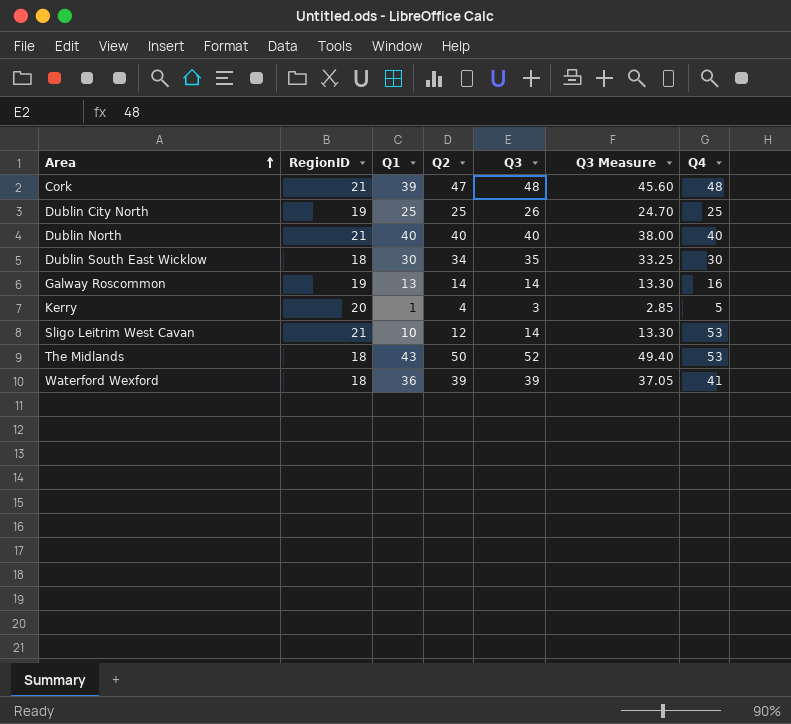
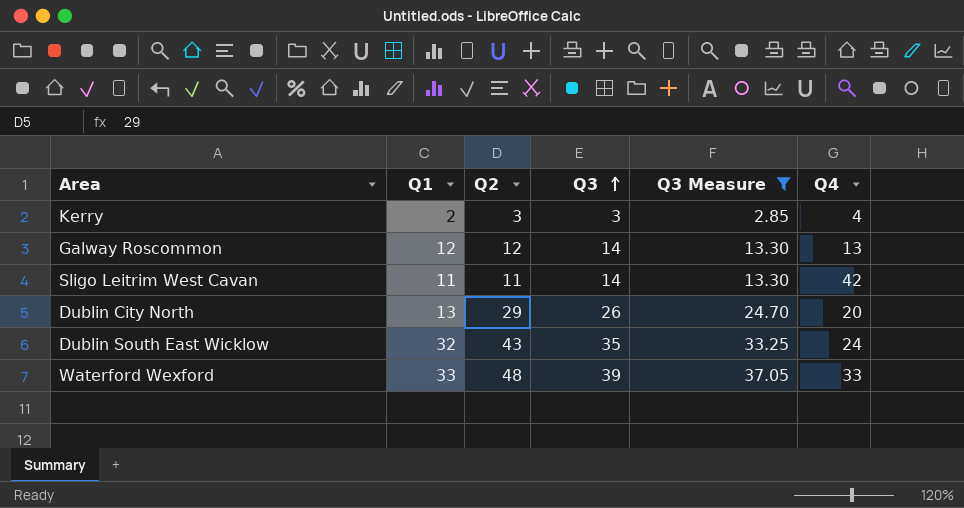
filter: none -> Q3 Measure <= 37.05
row order: Area ascending -> Q3 ascending
column RegionID | position: 2 -> none
Kerry | Q1: 1 -> 2
Kerry | Q2: 4 -> 3
Kerry | Q4: 5 -> 4
Galway Roscommon | Q1: 13 -> 12
Galway Roscommon | Q2: 14 -> 12
Galway Roscommon | Q4: 16 -> 13
Sligo Leitrim West Cavan | Q1: 10 -> 11
Sligo Leitrim West Cavan | Q2: 12 -> 11
Sligo Leitrim West Cavan | Q4: 53 -> 42
Dublin City North | Q1: 25 -> 13
Dublin City North | Q2: 25 -> 29
Dublin City North | Q4: 25 -> 20
Dublin South East Wicklow | Q1: 30 -> 32
Dublin South East Wicklow | Q2: 34 -> 43
Dublin South East Wicklow | Q4: 30 -> 24
Waterford Wexford | Q1: 36 -> 33
Waterford Wexford | Q2: 39 -> 48
Waterford Wexford | Q4: 41 -> 33

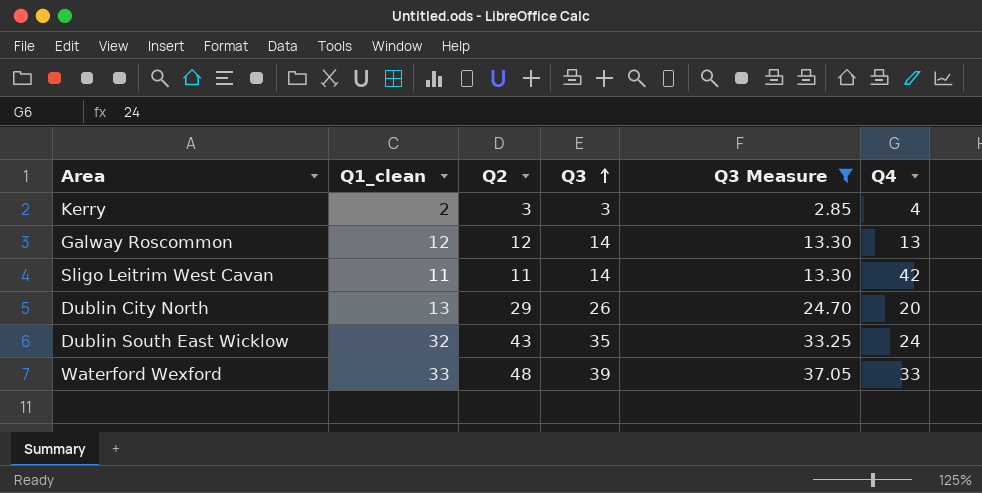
column name: Q1 -> Q1_clean

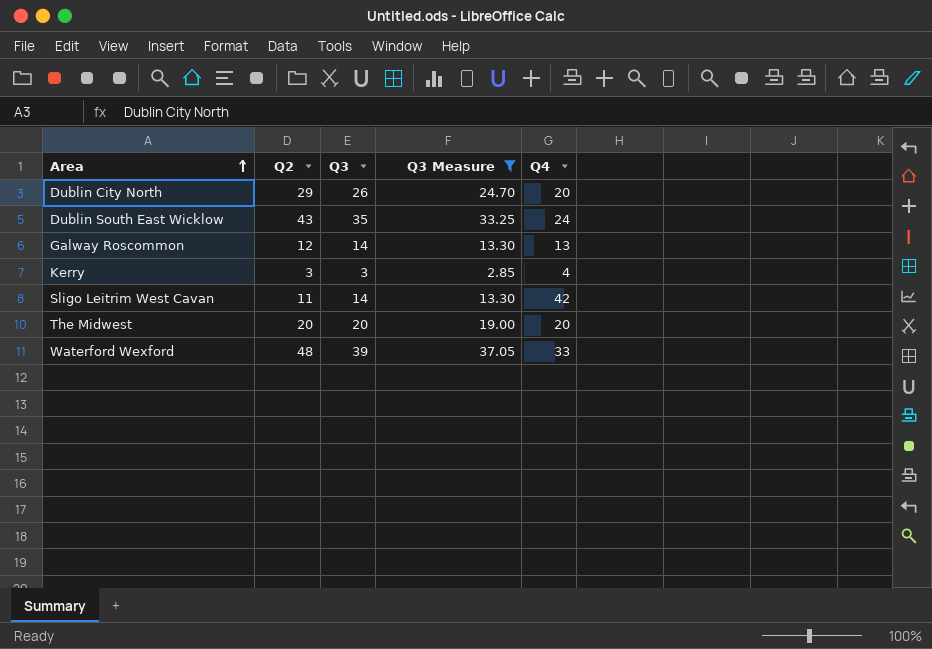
row order: Q3 ascending -> Area ascending
column Q1_clean | position: 2 -> none
row The Midwest: none -> 20 | 20 | 19.00 | 20

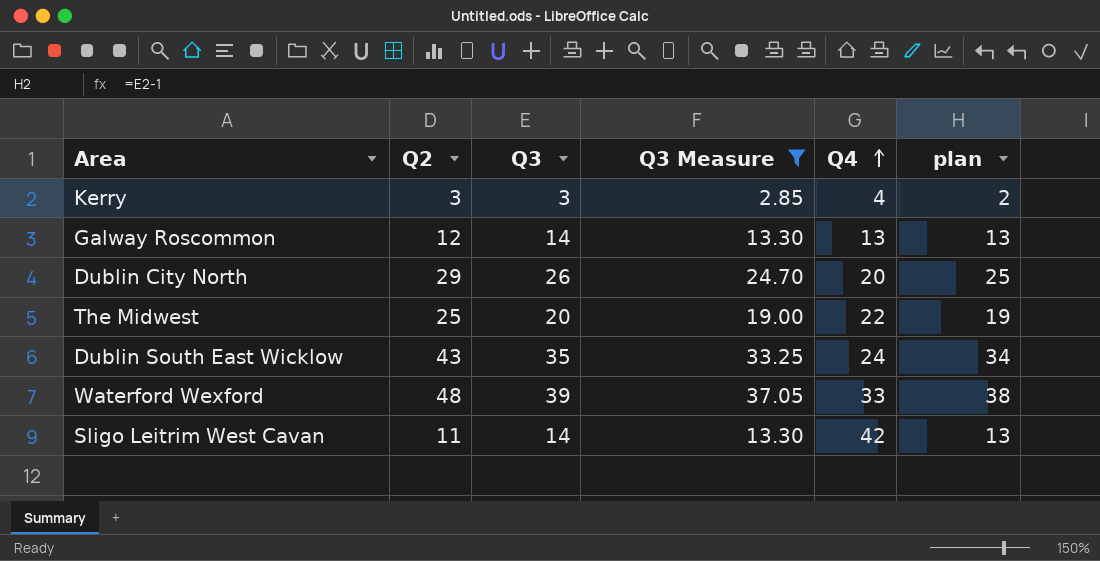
row order: Area ascending -> Q4 ascending
column plan | formula: none -> [Q3] - 1
The Midwest | Q2: 20 -> 25
The Midwest | Q4: 20 -> 22

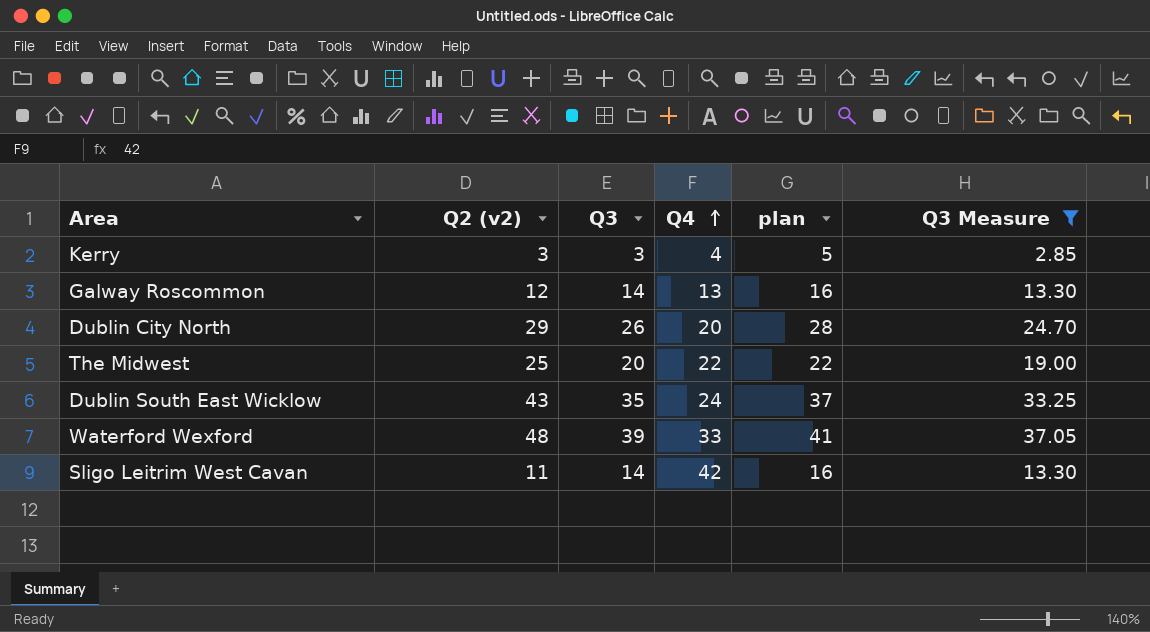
column name: Q2 -> Q2 (v2)
column plan | formula: [Q3] - 1 -> [Q3] + 2
column Q3 Measure | position: 4 -> 6

